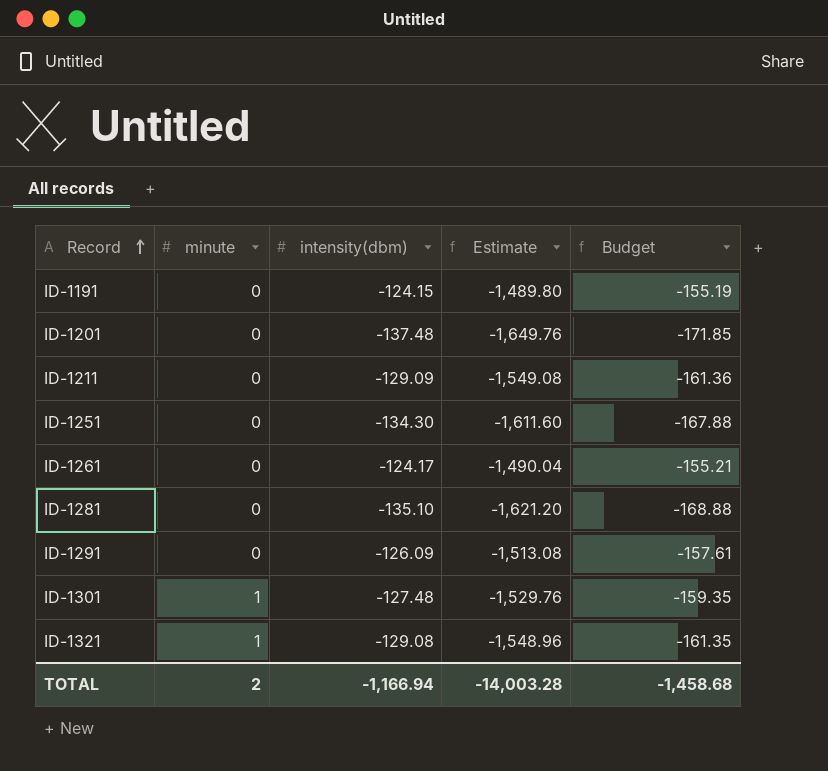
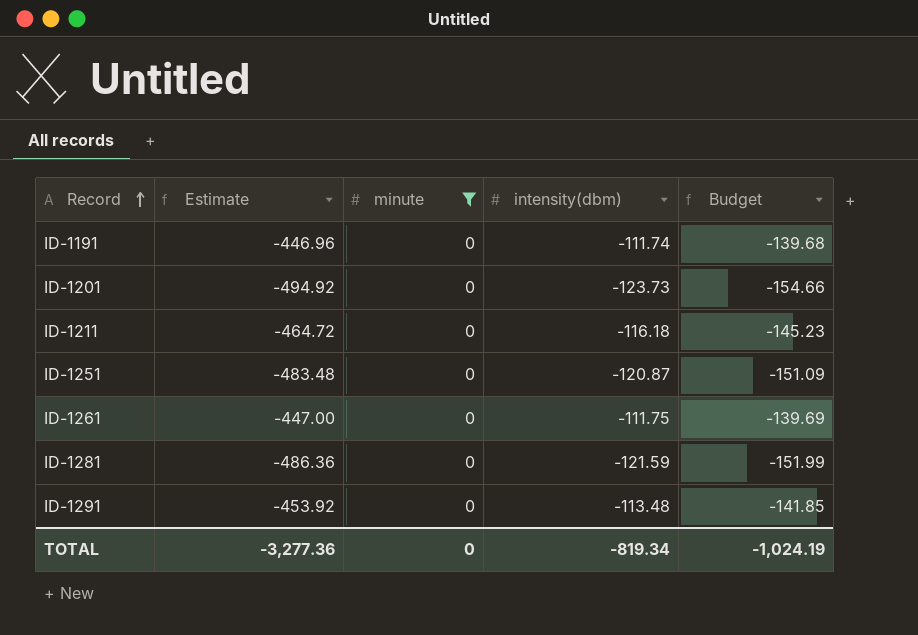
filter: none -> minute = 0
column Estimate | formula: [intensity(dbm)] * 12 -> [intensity(dbm)] * 4
column Estimate | position: 4 -> 2
ID-1191 | intensity(dbm): -124.15 -> -111.74
ID-1191 | Budget: -155.19 -> -139.68
ID-1201 | intensity(dbm): -137.48 -> -123.73
ID-1201 | Budget: -171.85 -> -154.66
ID-1211 | intensity(dbm): -129.09 -> -116.18
ID-1211 | Budget: -161.36 -> -145.23
ID-1251 | intensity(dbm): -134.30 -> -120.87
ID-1251 | Budget: -167.88 -> -151.09
ID-1261 | intensity(dbm): -124.17 -> -111.75
ID-1261 | Budget: -155.21 -> -139.69
ID-1281 | intensity(dbm): -135.10 -> -121.59
ID-1281 | Budget: -168.88 -> -151.99
ID-1291 | intensity(dbm): -126.09 -> -113.48
ID-1291 | Budget: -157.61 -> -141.85
TOTAL | Estimate: -14,003.28 -> -3,277.36
TOTAL | minute: 2 -> 0
TOTAL | intensity(dbm): -1,166.94 -> -819.34
TOTAL | Budget: -1,458.68 -> -1,024.19

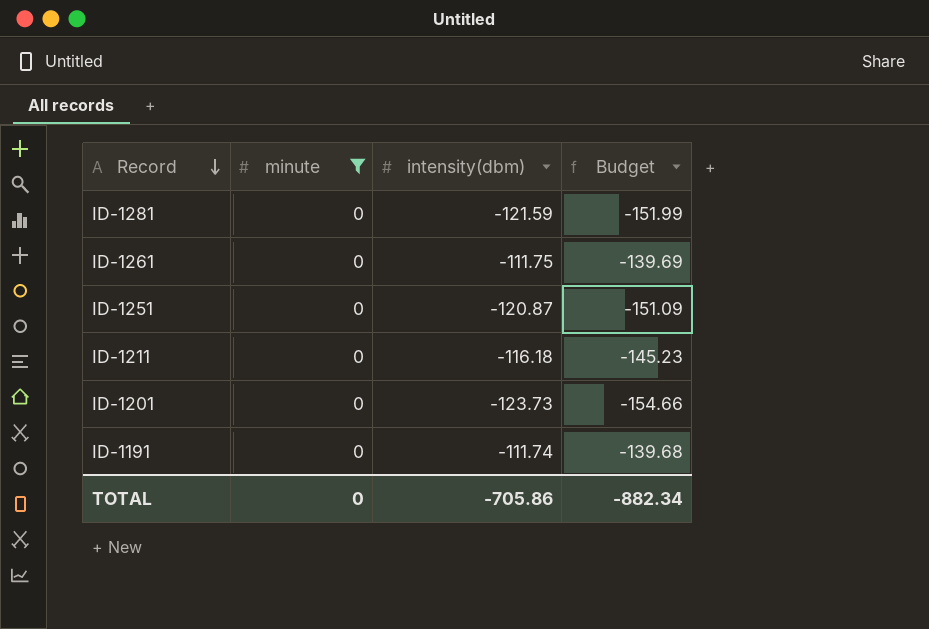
row order: Record ascending -> Record descending
column Estimate | formula: [intensity(dbm)] * 4 -> none
row ID-1291: -453.92 | 0 | -113.48 | -141.85 -> none
TOTAL | intensity(dbm): -819.34 -> -705.86
TOTAL | Budget: -1,024.19 -> -882.34

